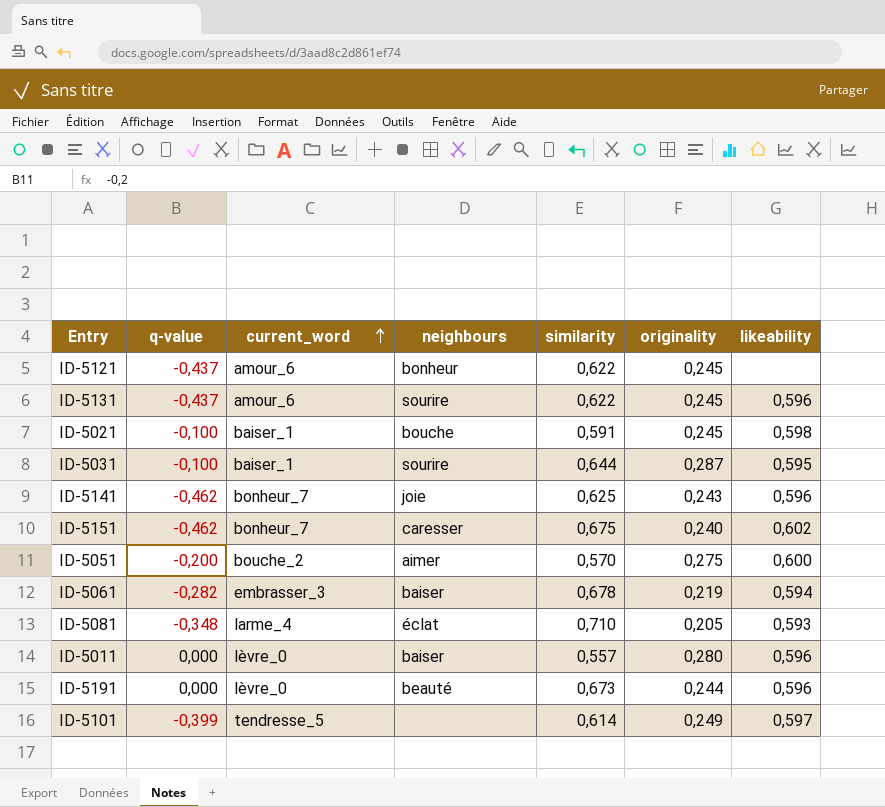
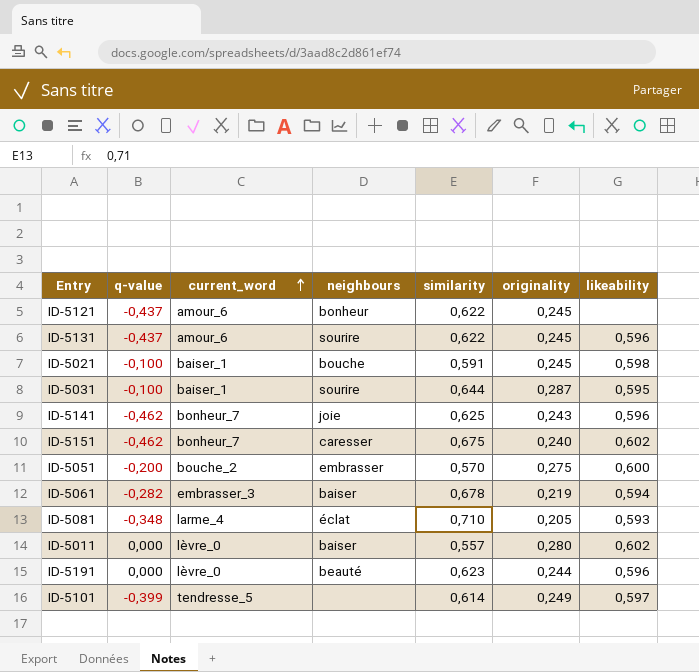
ID-5051 | neighbours: aimer -> embrasser
ID-5011 | likeability: 0,596 -> 0,602
ID-5191 | similarity: 0,673 -> 0,623

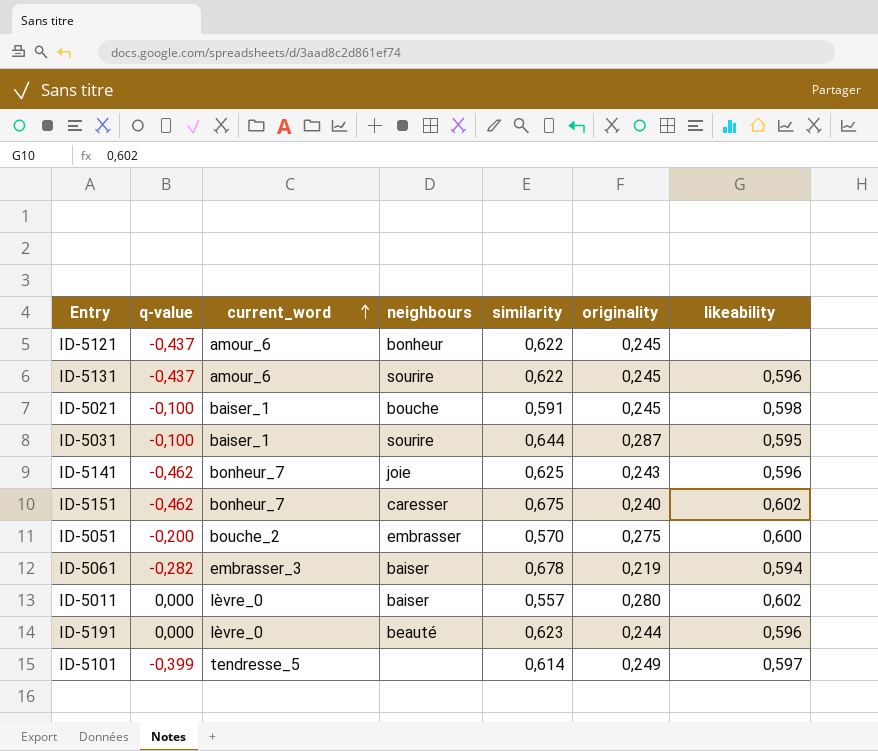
row ID-5081: -0,348 | larme_4 | éclat | 0,710 | 0,205 | 0,593 -> none

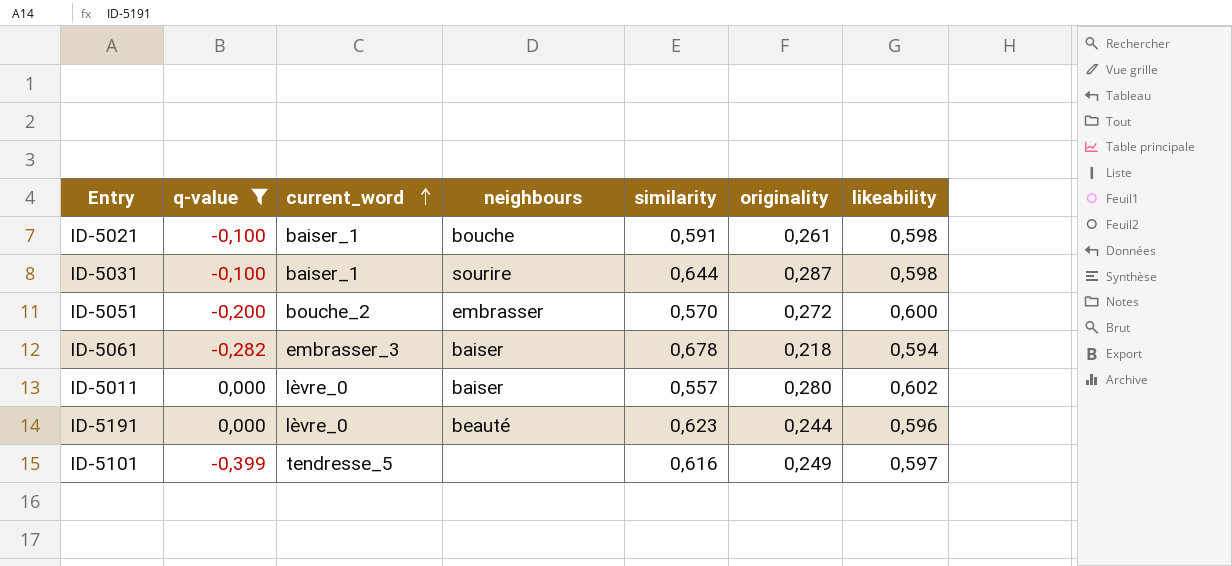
filter: none -> q-value >= -0,399
ID-5021 | originality: 0,245 -> 0,261
ID-5031 | likeability: 0,595 -> 0,598
ID-5051 | originality: 0,275 -> 0,272
ID-5061 | originality: 0,219 -> 0,218
ID-5101 | similarity: 0,614 -> 0,616

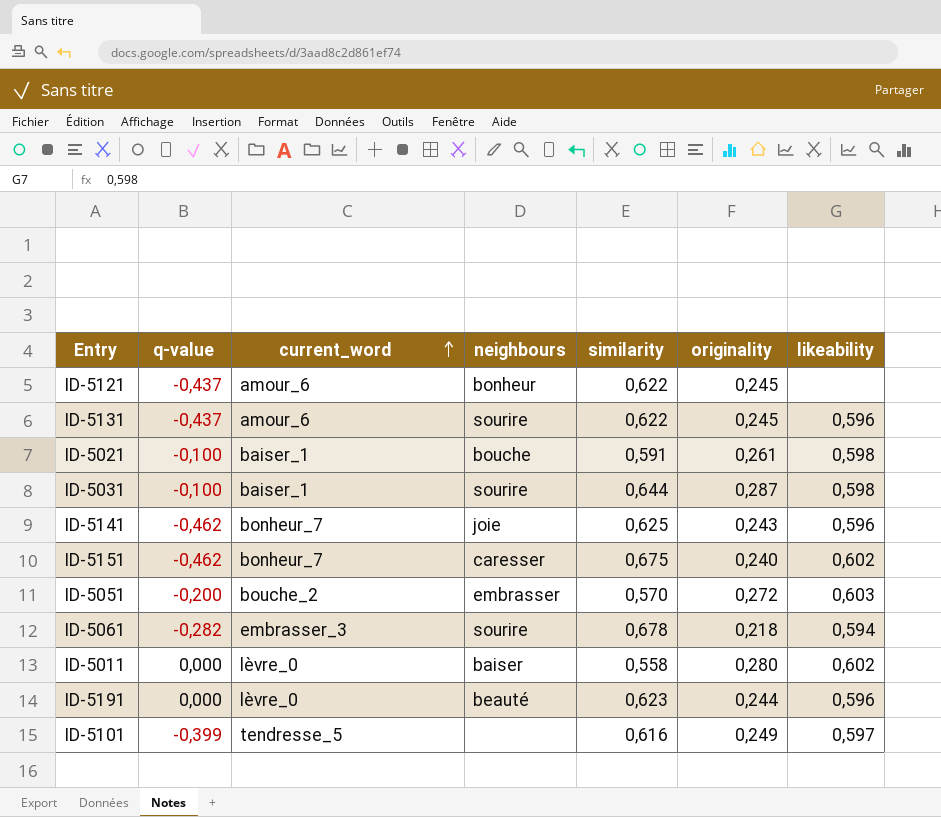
filter: q-value >= -0,399 -> none
ID-5051 | likeability: 0,600 -> 0,603
ID-5061 | neighbours: baiser -> sourire
ID-5011 | similarity: 0,557 -> 0,558

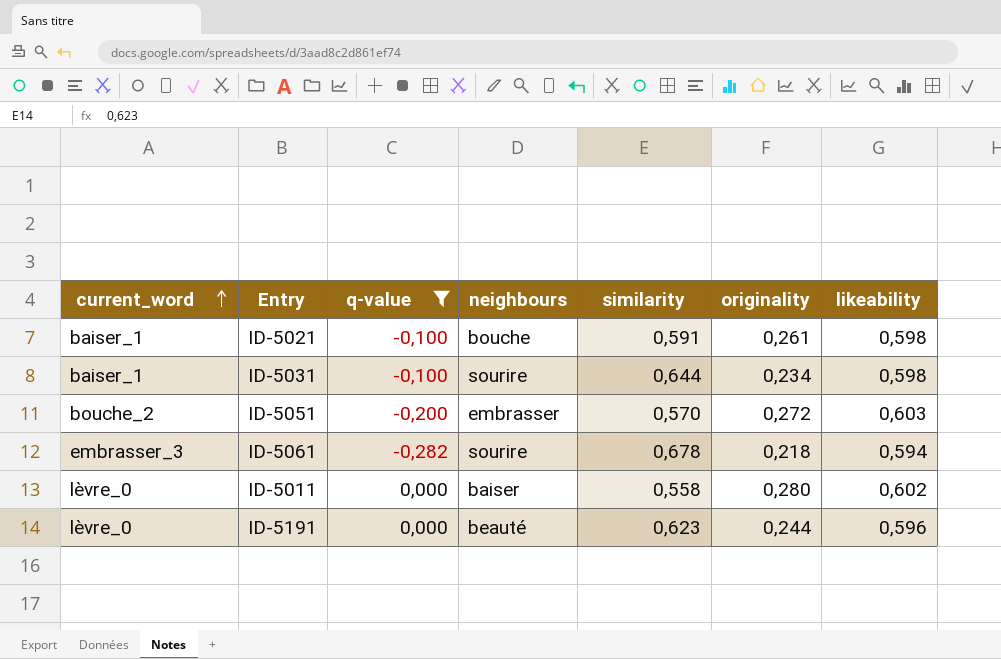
filter: none -> q-value >= -0,282
column current_word | position: 3 -> 1
ID-5031 | originality: 0,287 -> 0,234

